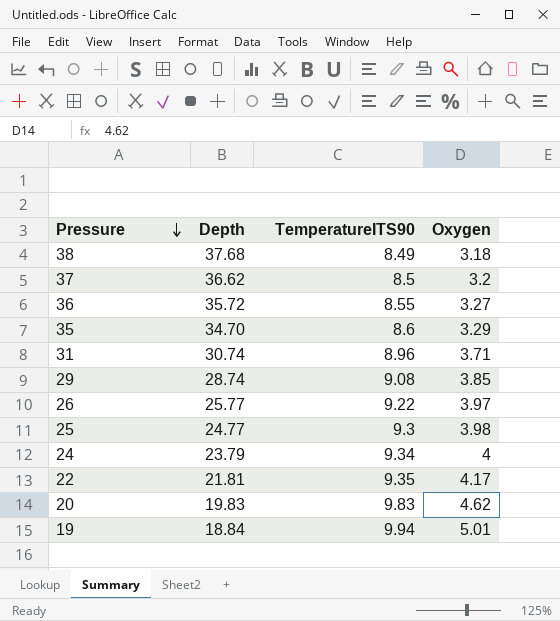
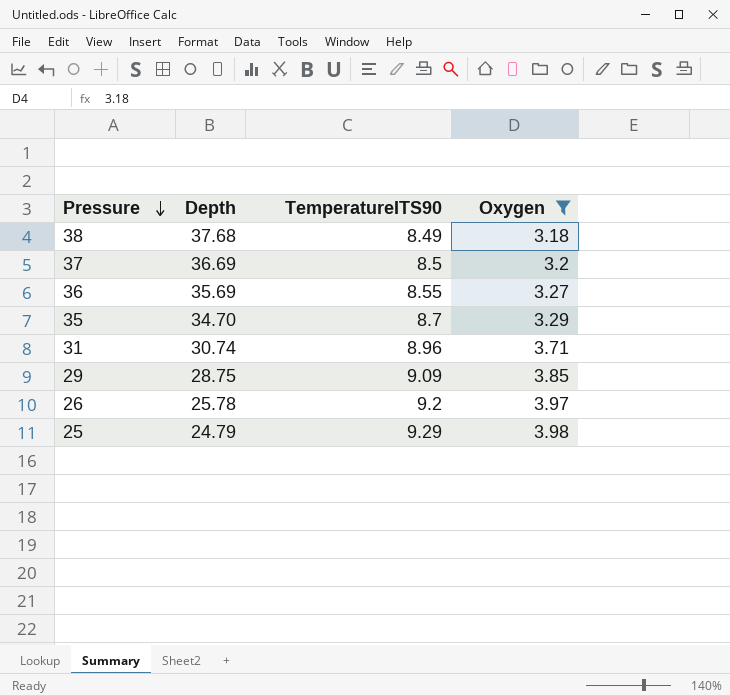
filter: none -> Oxygen <= 3.98
37 | Depth: 36.62 -> 36.69
36 | Depth: 35.72 -> 35.69
35 | TemperatureITS90: 8.6 -> 8.7
29 | Depth: 28.74 -> 28.75
29 | TemperatureITS90: 9.08 -> 9.09
26 | Depth: 25.77 -> 25.78
26 | TemperatureITS90: 9.22 -> 9.2
25 | Depth: 24.77 -> 24.79
25 | TemperatureITS90: 9.3 -> 9.29

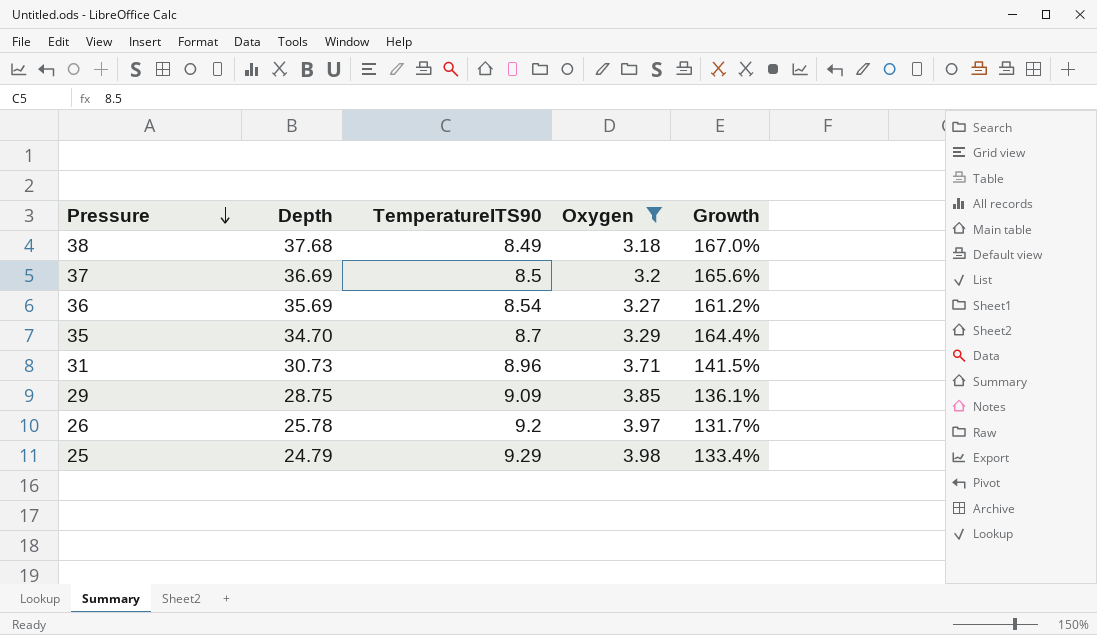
column Growth | formula: none -> ([TemperatureITS90] - [Oxygen]) / [Oxygen]
36 | TemperatureITS90: 8.55 -> 8.54
31 | Depth: 30.74 -> 30.73

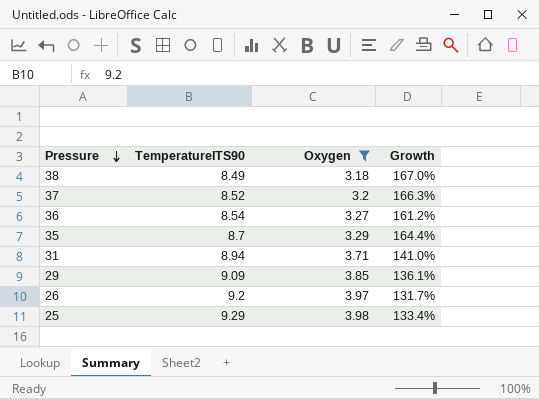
column Depth | position: 2 -> none
37 | TemperatureITS90: 8.5 -> 8.52
37 | Growth: 165.6% -> 166.3%
31 | TemperatureITS90: 8.96 -> 8.94
31 | Growth: 141.5% -> 141.0%

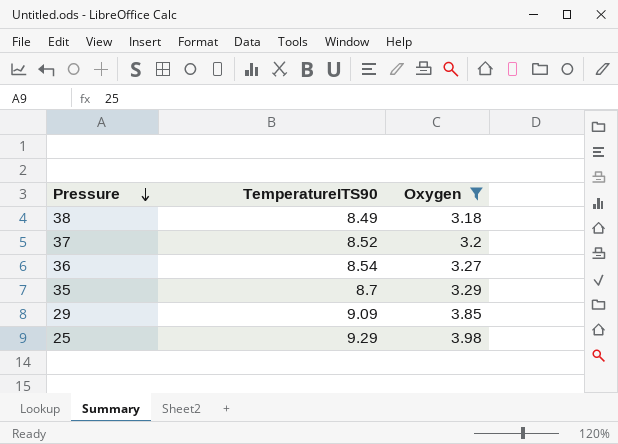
column Growth | formula: ([TemperatureITS90] - [Oxygen]) / [Oxygen] -> none
row 31: 8.94 | 3.71 | 141.0% -> none
row 26: 9.2 | 3.97 | 131.7% -> none

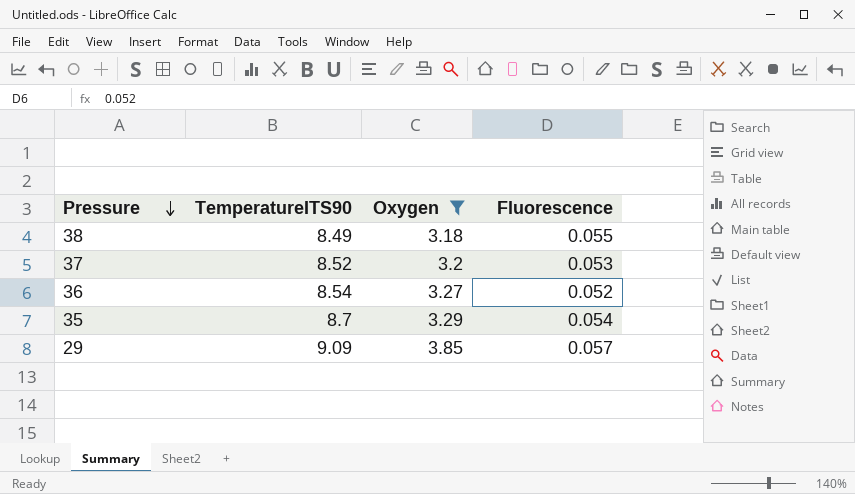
column Fluorescence | position: none -> 4
row 25: 9.29 | 3.98 -> none

